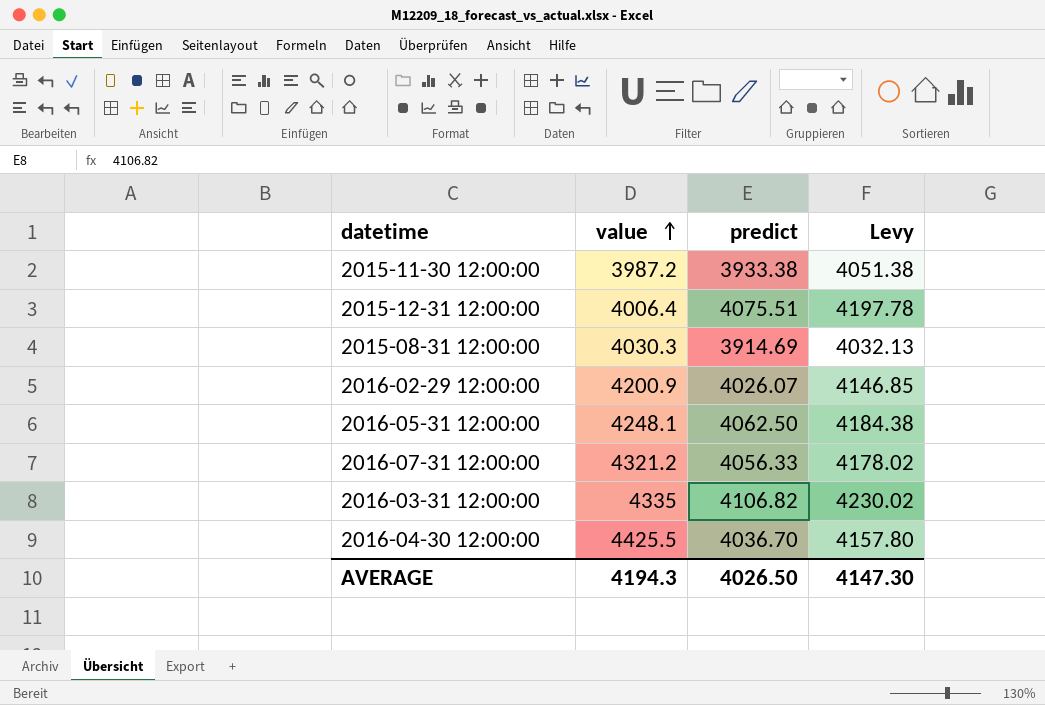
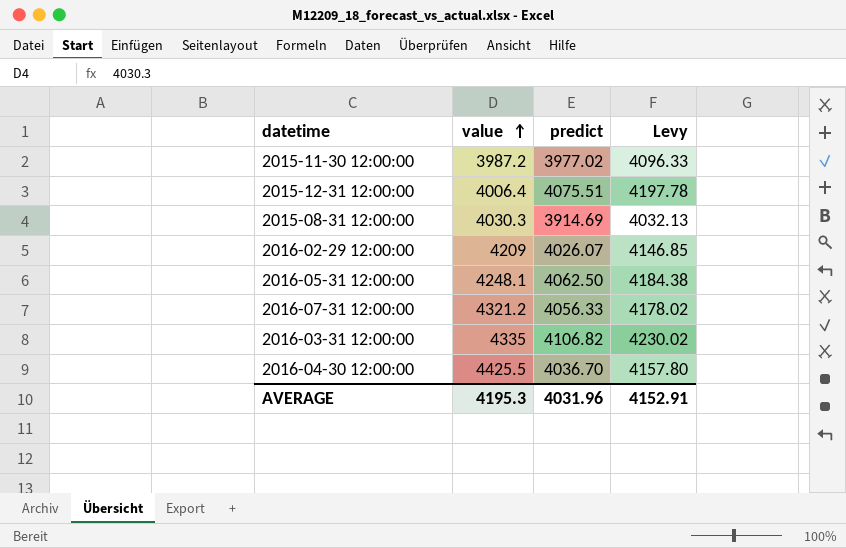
2015-11-30 12:00:00 | predict: 3933.38 -> 3977.02
2015-11-30 12:00:00 | Levy: 4051.38 -> 4096.33
2016-02-29 12:00:00 | value: 4200.9 -> 4209
AVERAGE | value: 4194.3 -> 4195.3
AVERAGE | predict: 4026.50 -> 4031.96
AVERAGE | Levy: 4147.30 -> 4152.91

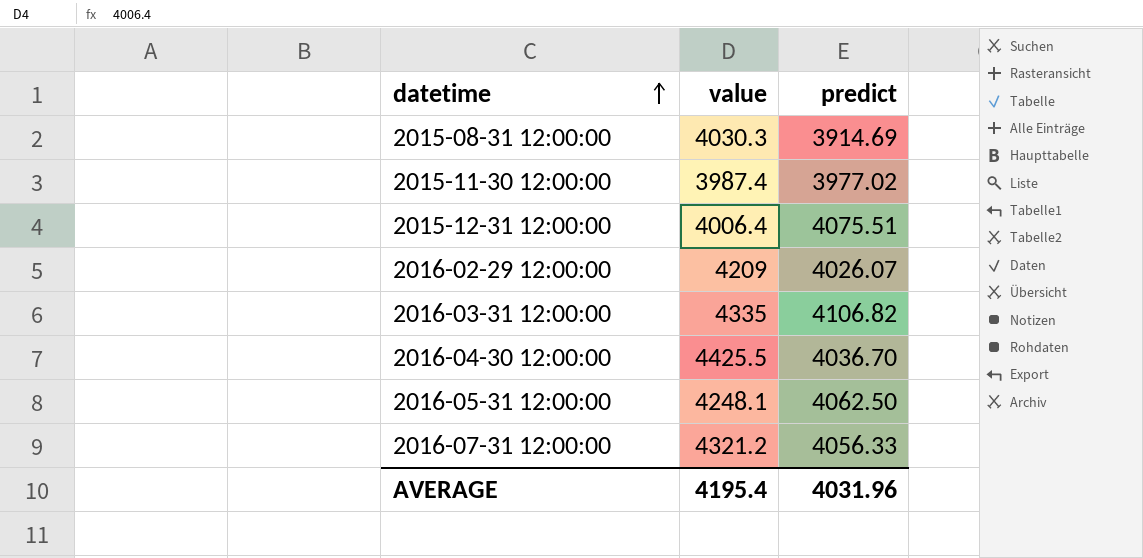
row order: value ascending -> datetime ascending
column Levy | formula: [predict] * 1.03 -> none
2015-11-30 12:00:00 | value: 3987.2 -> 3987.4
AVERAGE | value: 4195.3 -> 4195.4

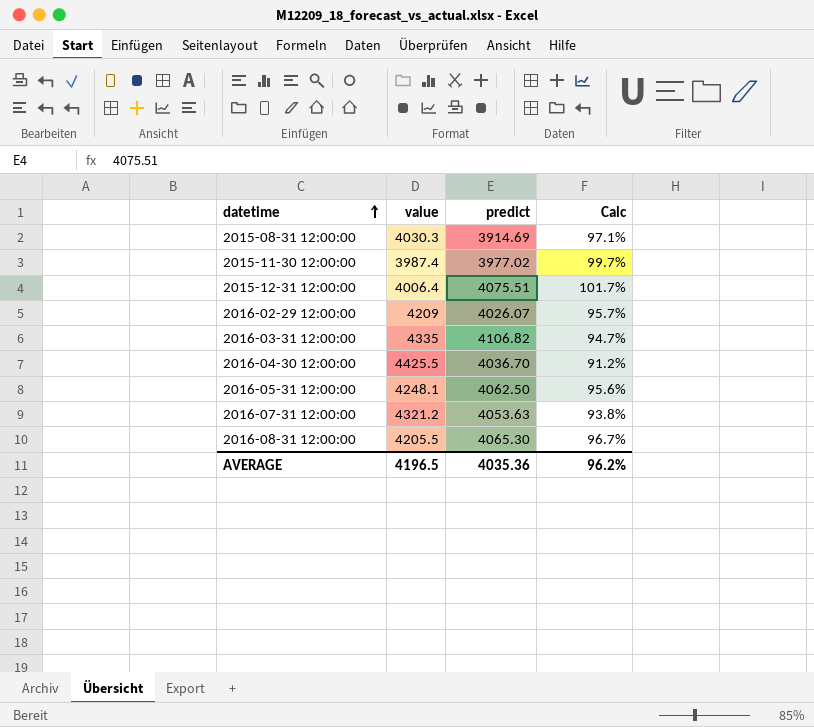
column Calc | formula: none -> [predict] / [value]
2016-07-31 12:00:00 | predict: 4056.33 -> 4053.63
row 2016-08-31 12:00:00: none -> 4205.5 | 4065.30 | 96.7%
AVERAGE | value: 4195.4 -> 4196.5
AVERAGE | predict: 4031.96 -> 4035.36

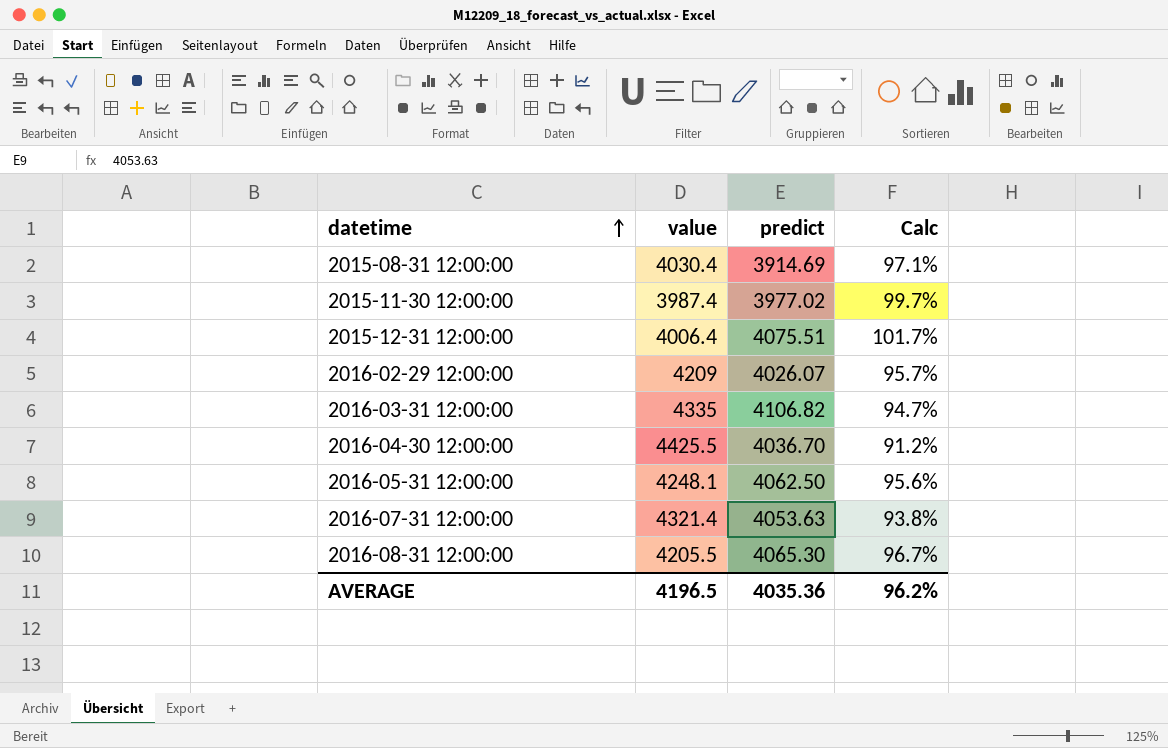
2015-08-31 12:00:00 | value: 4030.3 -> 4030.4
2016-07-31 12:00:00 | value: 4321.2 -> 4321.4

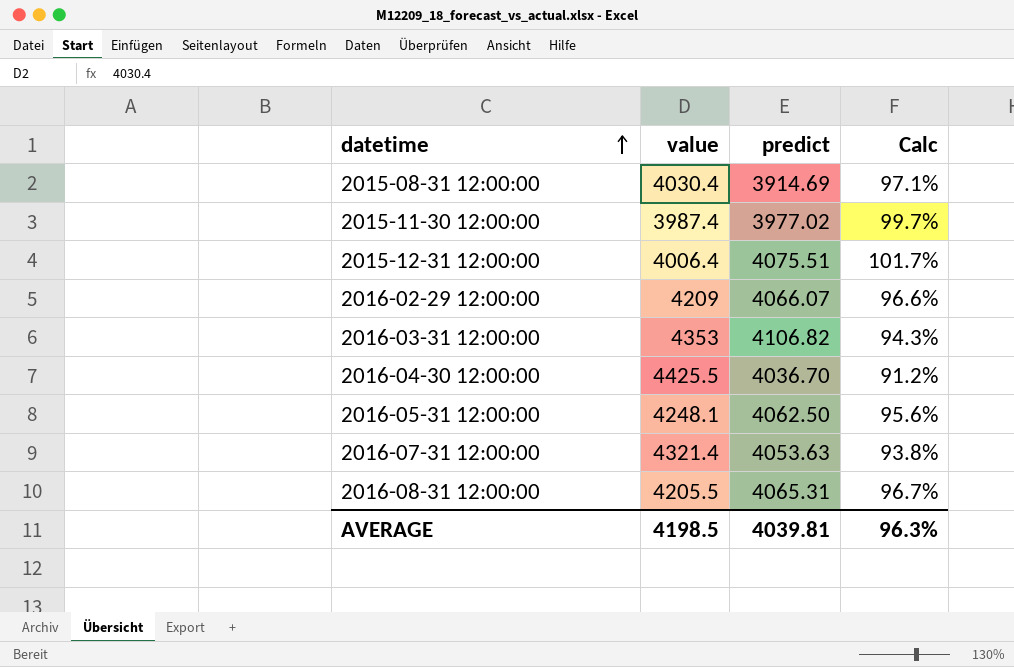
2016-02-29 12:00:00 | predict: 4026.07 -> 4066.07
2016-02-29 12:00:00 | Calc: 95.7% -> 96.6%
2016-03-31 12:00:00 | value: 4335 -> 4353
2016-03-31 12:00:00 | Calc: 94.7% -> 94.3%
2016-08-31 12:00:00 | predict: 4065.30 -> 4065.31
AVERAGE | value: 4196.5 -> 4198.5
AVERAGE | predict: 4035.36 -> 4039.81
AVERAGE | Calc: 96.2% -> 96.3%

